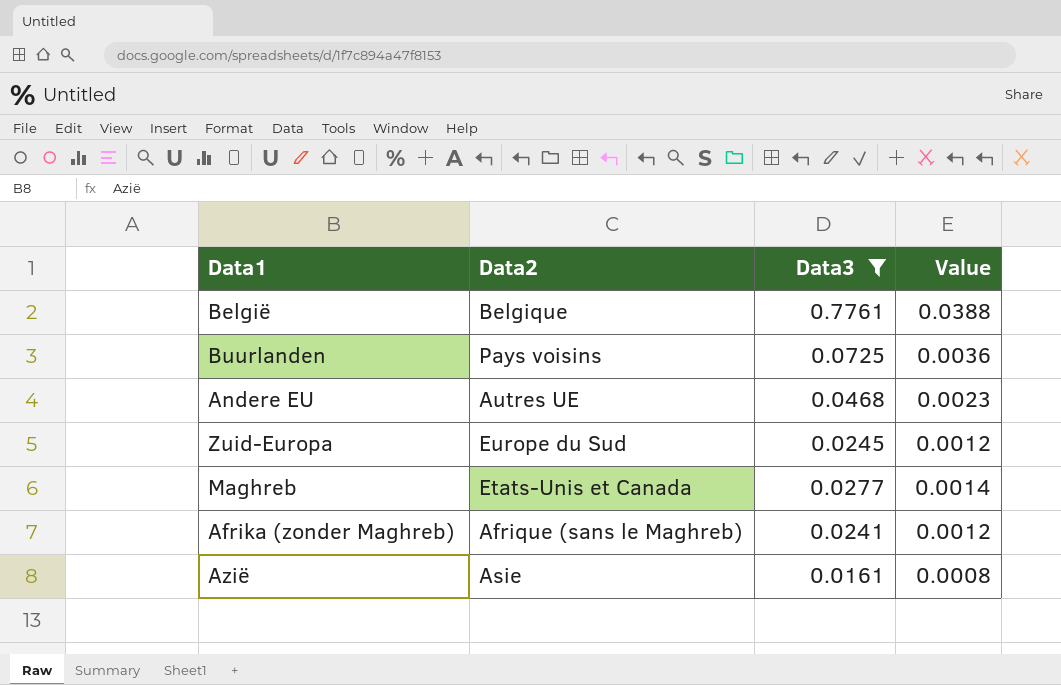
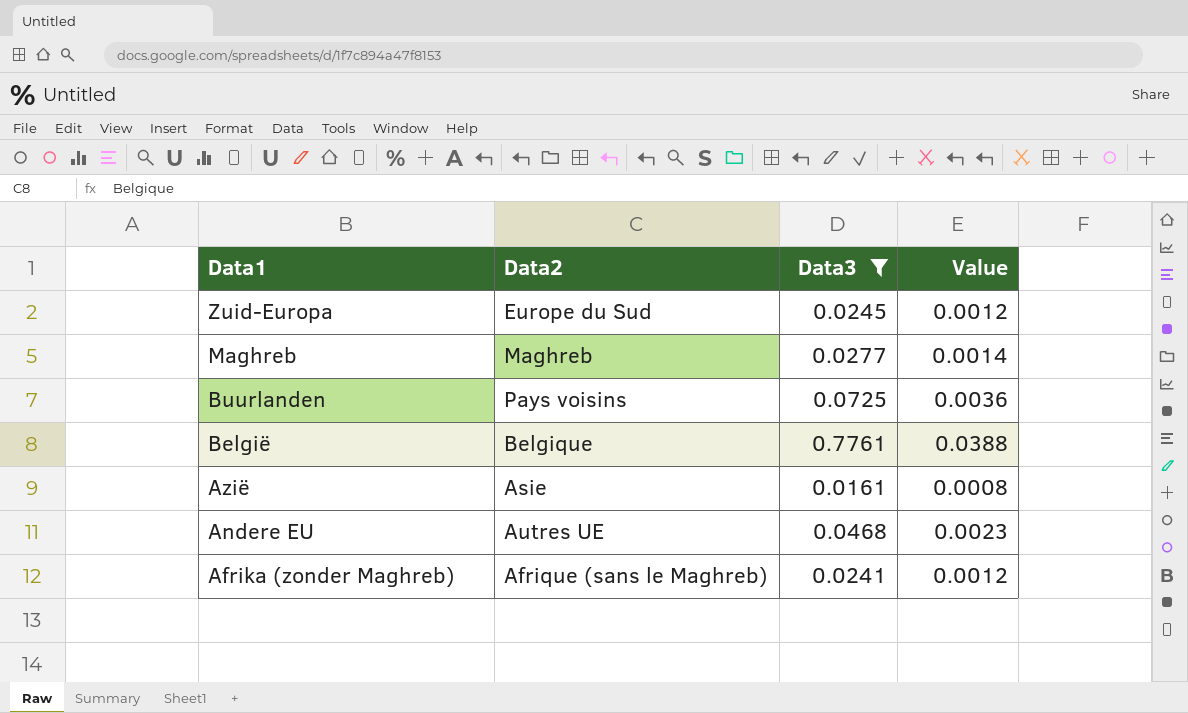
row order: none -> Data1 descending
Maghreb | Data2: Etats-Unis et Canada -> Maghreb

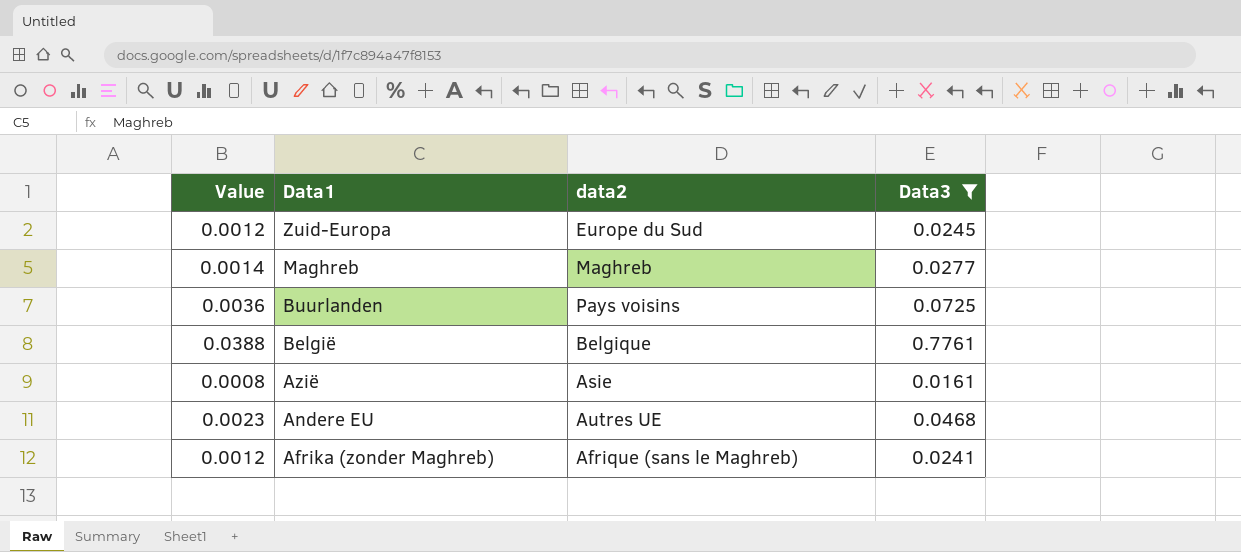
column Value | position: 4 -> 1
column name: Data2 -> data2

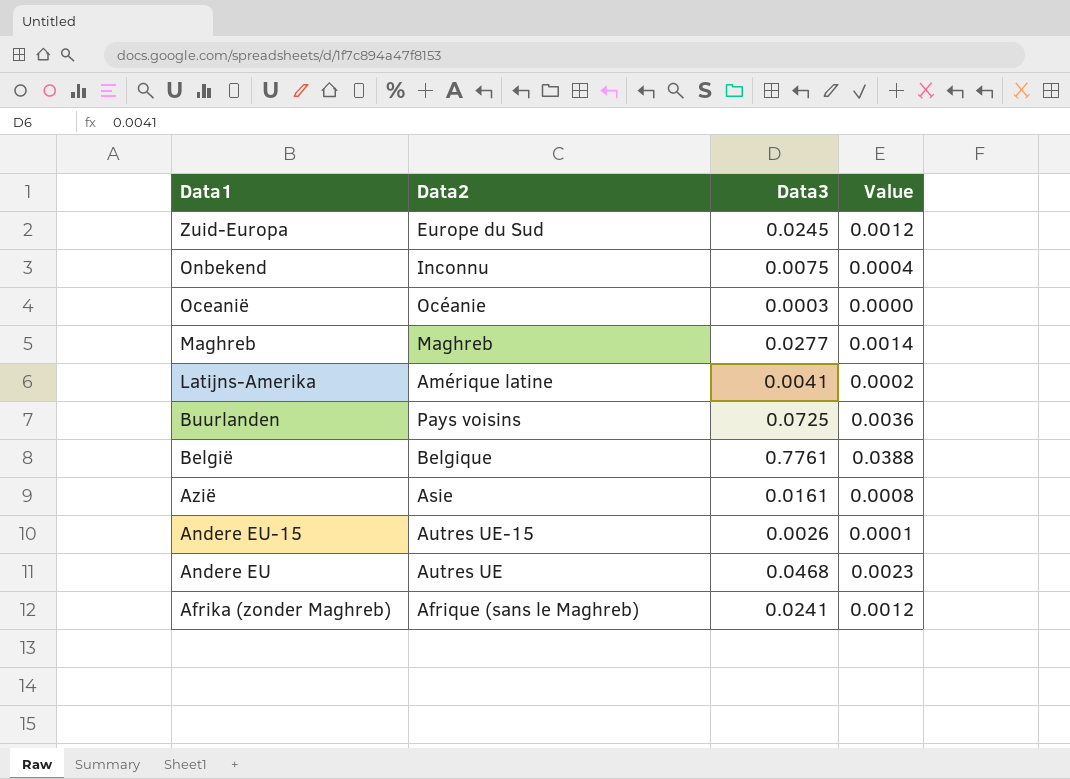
filter: Data3 >= 0.0161 -> none
column name: data2 -> Data2
column Value | position: 1 -> 4

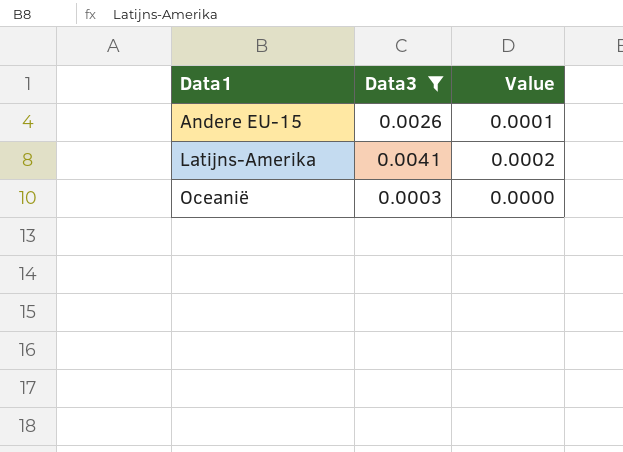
filter: none -> Data3 <= 0.0041
row order: Data1 descending -> Data1 ascending
column Data2 | position: 2 -> none

